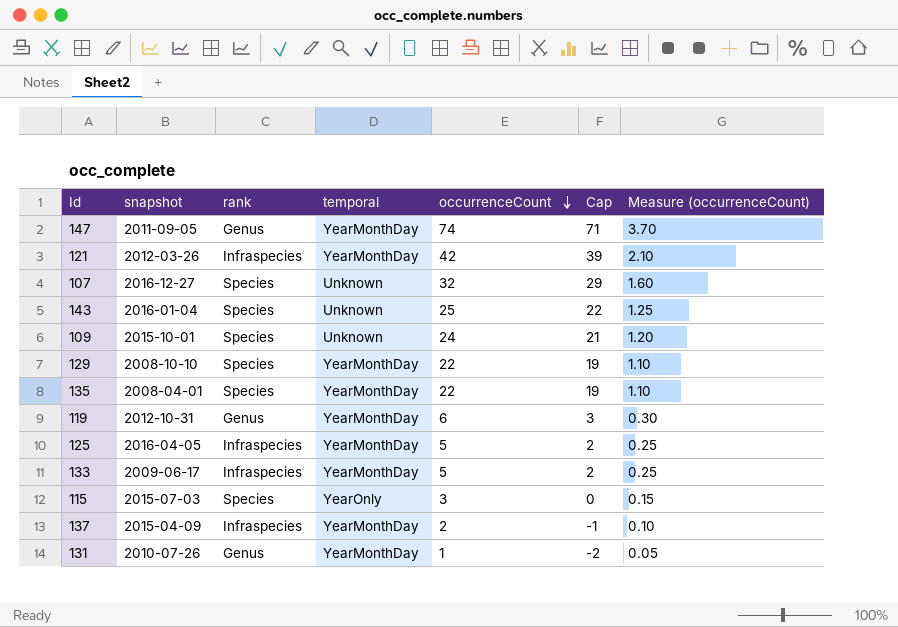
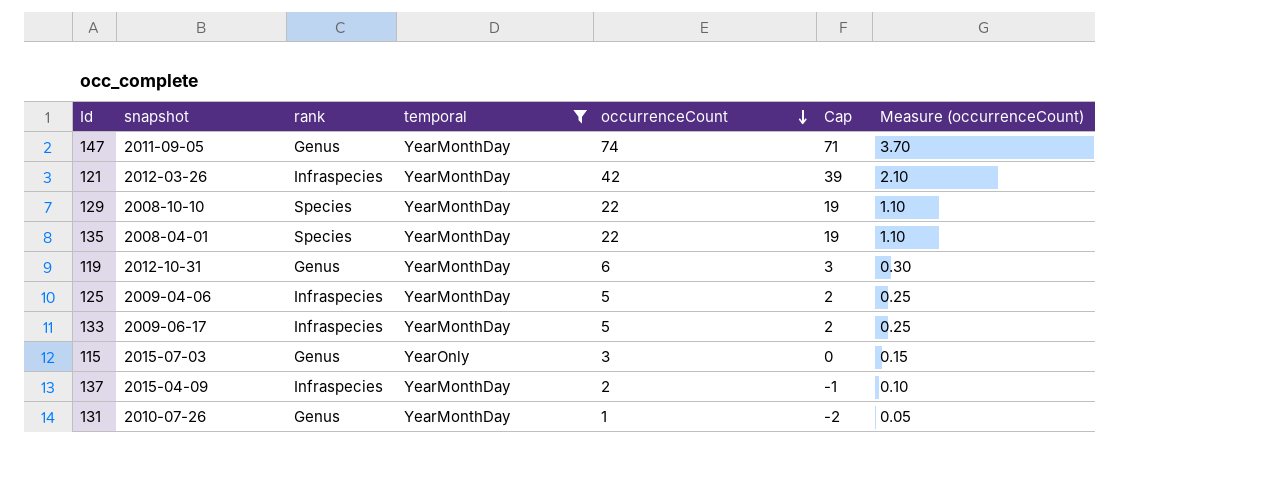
filter: none -> temporal != Unknown
125 | snapshot: 2016-04-05 -> 2009-04-06
115 | rank: Species -> Genus

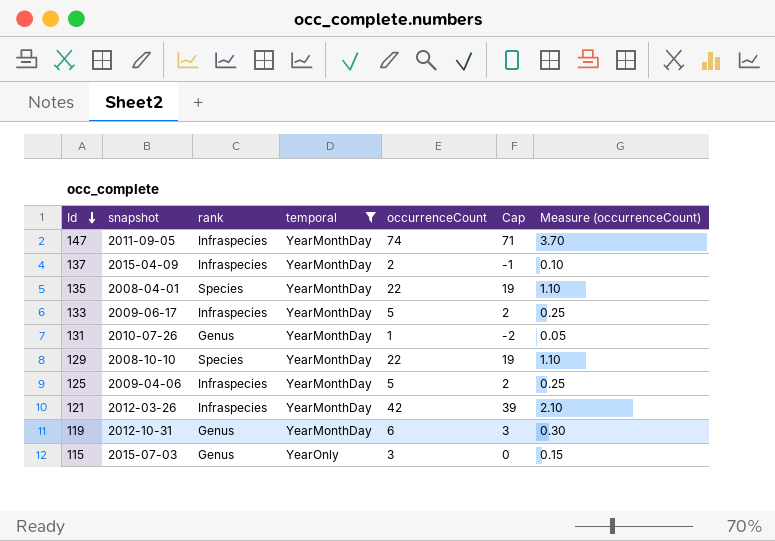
row order: occurrenceCount descending -> Id descending
147 | rank: Genus -> Infraspecies

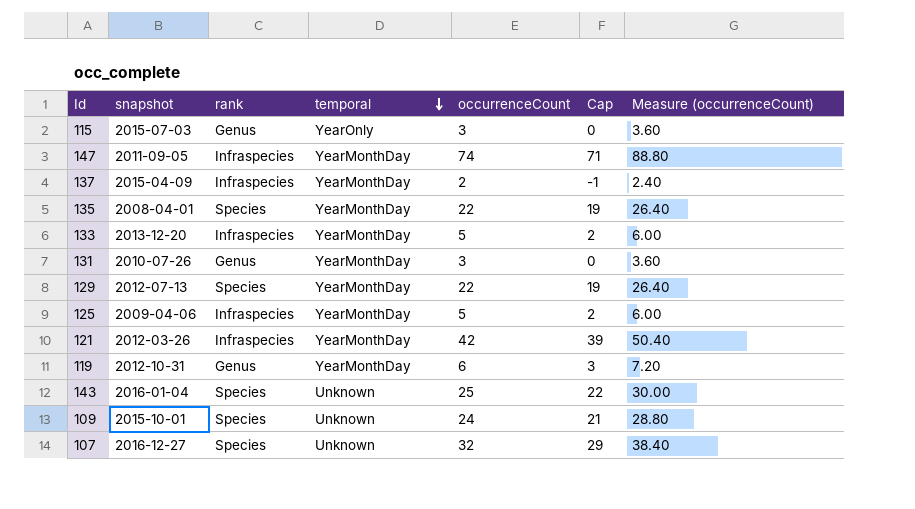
filter: temporal != Unknown -> none
row order: Id descending -> temporal descending
column Measure (occurrenceCount) | formula: [occurrenceCount] * 0.05 -> [occurrenceCount] * 1.2
133 | snapshot: 2009-06-17 -> 2013-12-20
131 | occurrenceCount: 1 -> 3
131 | Cap: -2 -> 0
129 | snapshot: 2008-10-10 -> 2012-07-13

